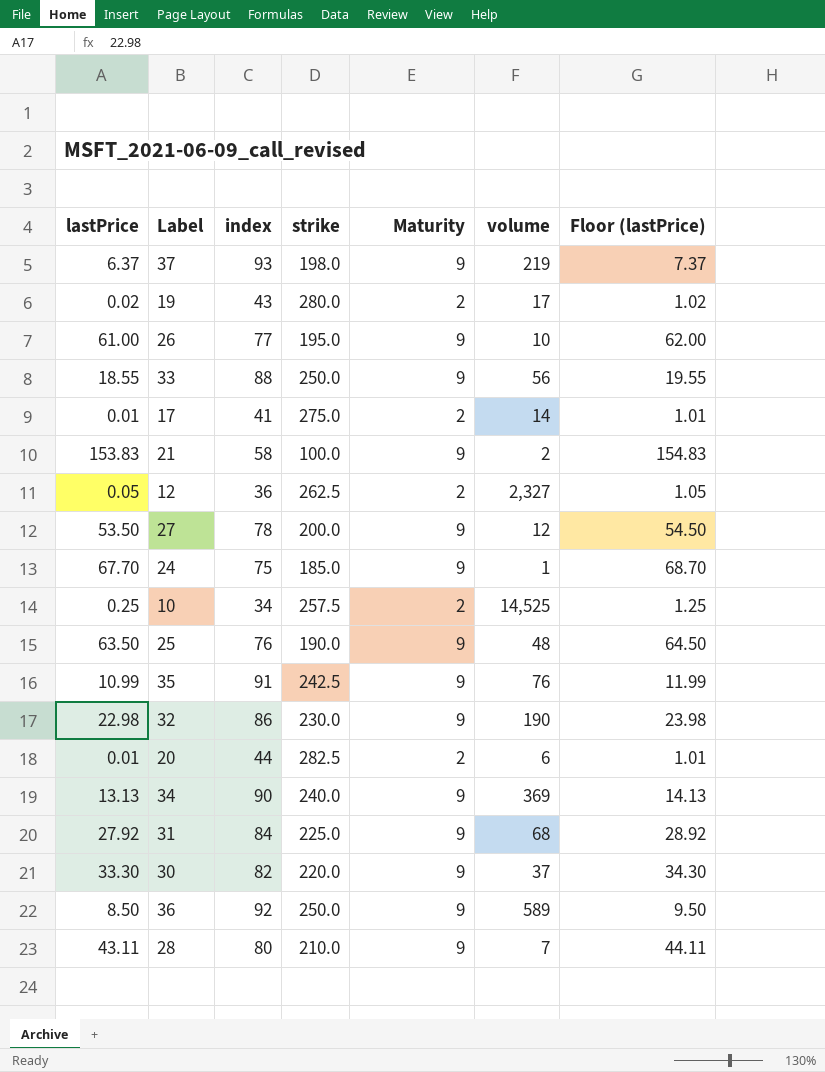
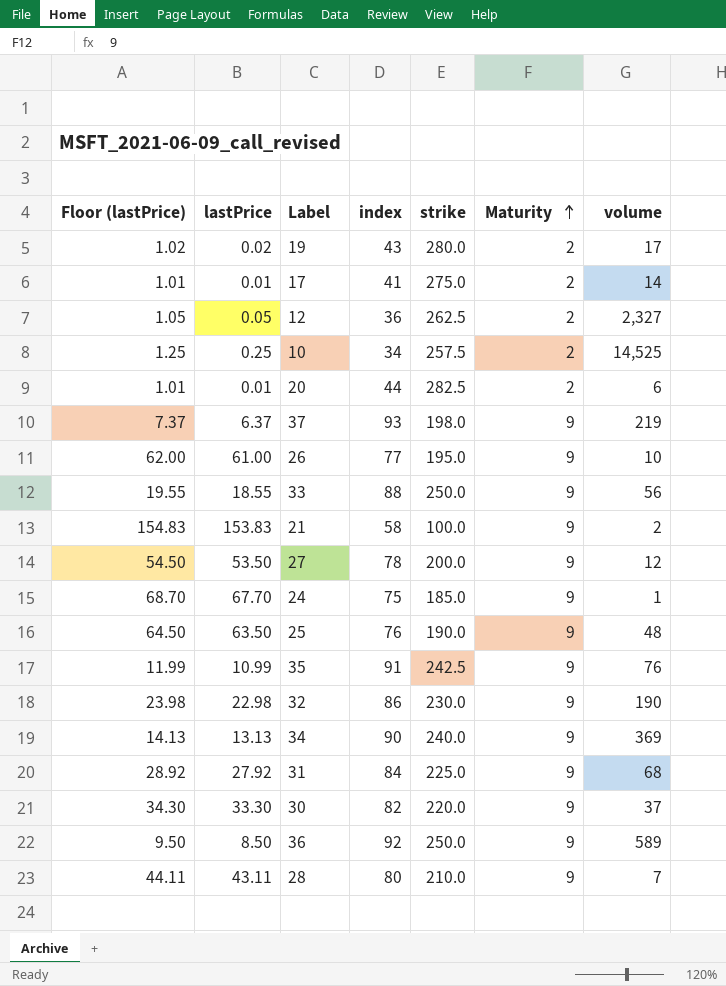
row order: none -> Maturity ascending
column Floor (lastPrice) | position: 7 -> 1

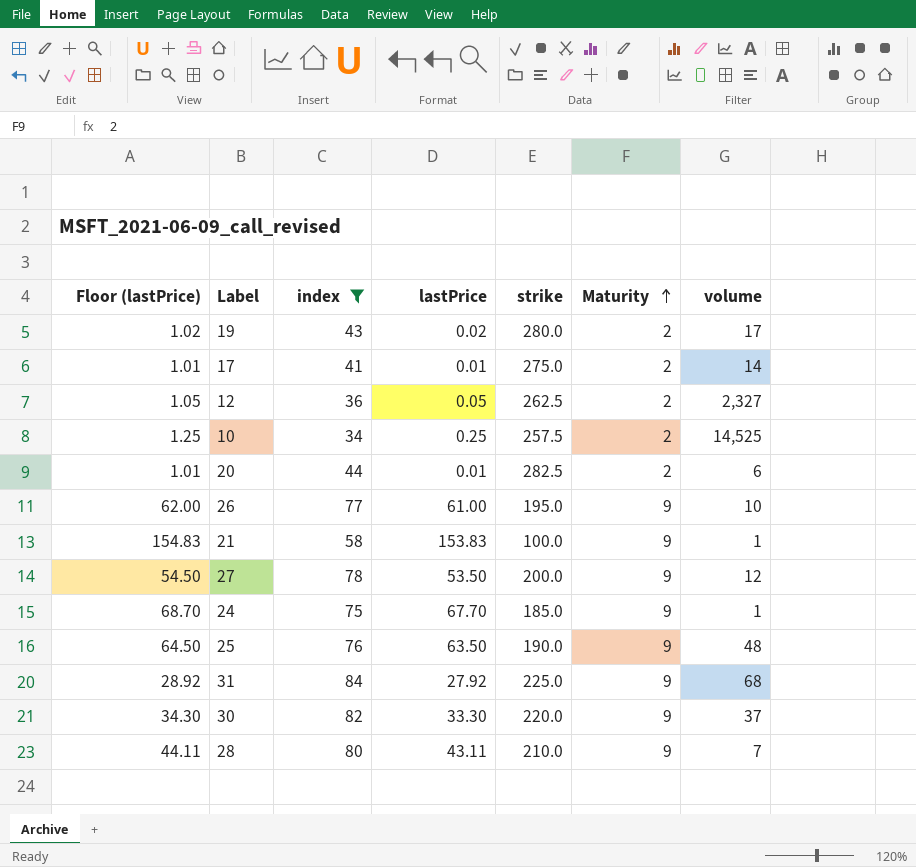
filter: none -> index <= 84
column lastPrice | position: 2 -> 4
21 | volume: 2 -> 1

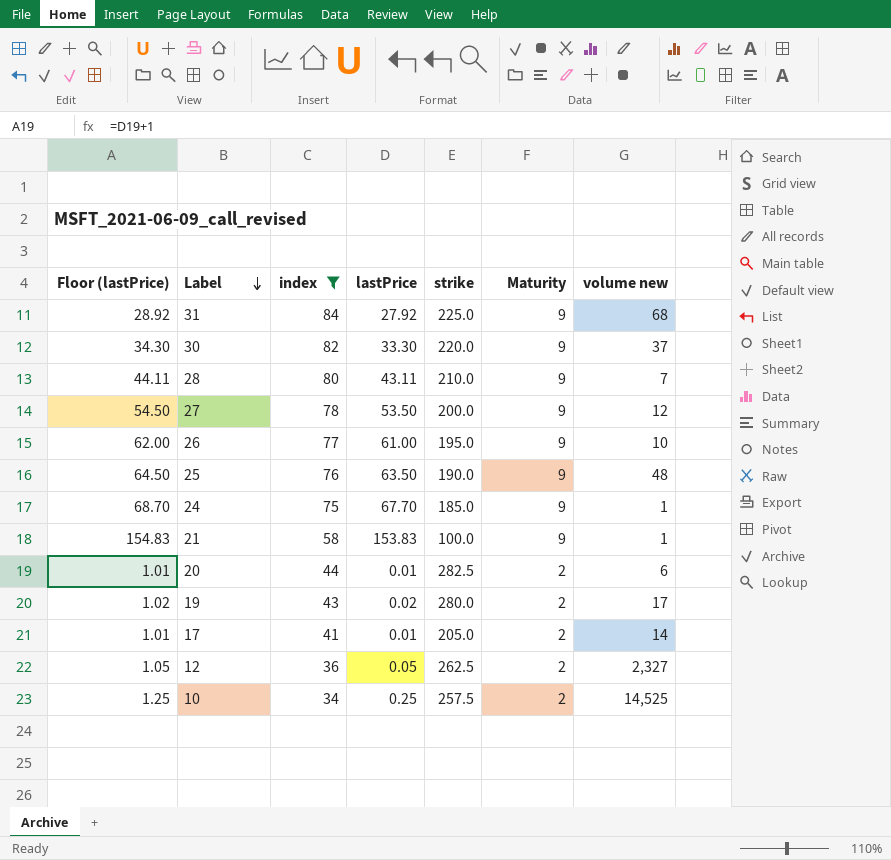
row order: Maturity ascending -> Label descending
column name: volume -> volume new
17 | strike: 275.0 -> 205.0

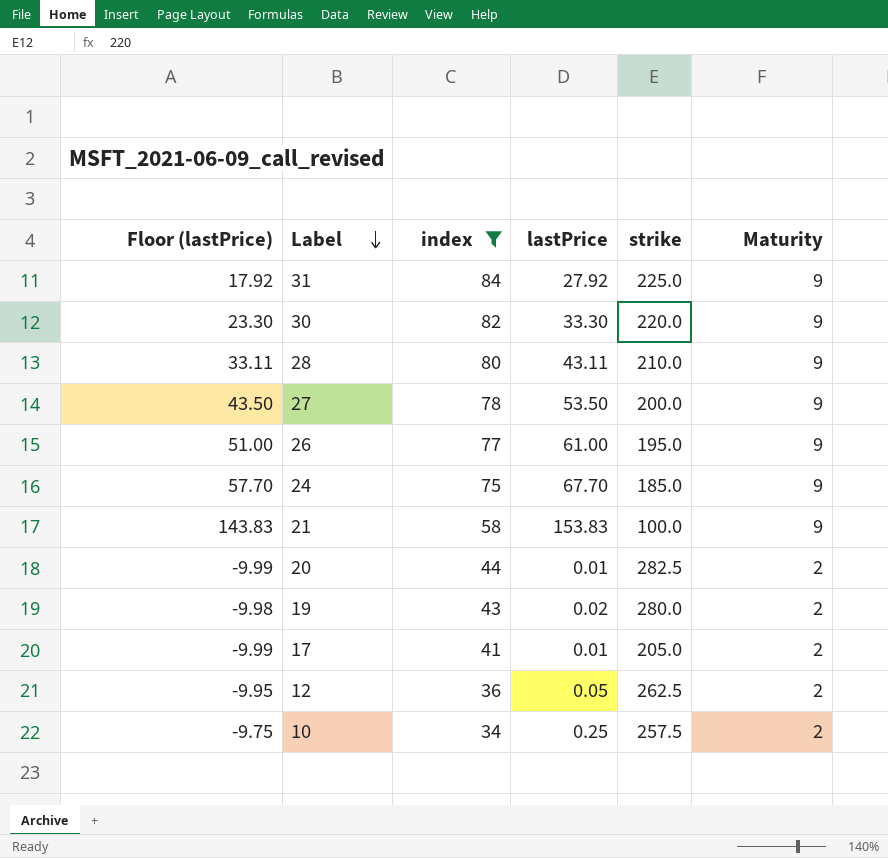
column volume new | position: 7 -> none
column Floor (lastPrice) | formula: [lastPrice] + 1 -> [lastPrice] - 10
row 25: 64.50 | 76 | 63.50 | 190.0 | 9 | 48 -> none

